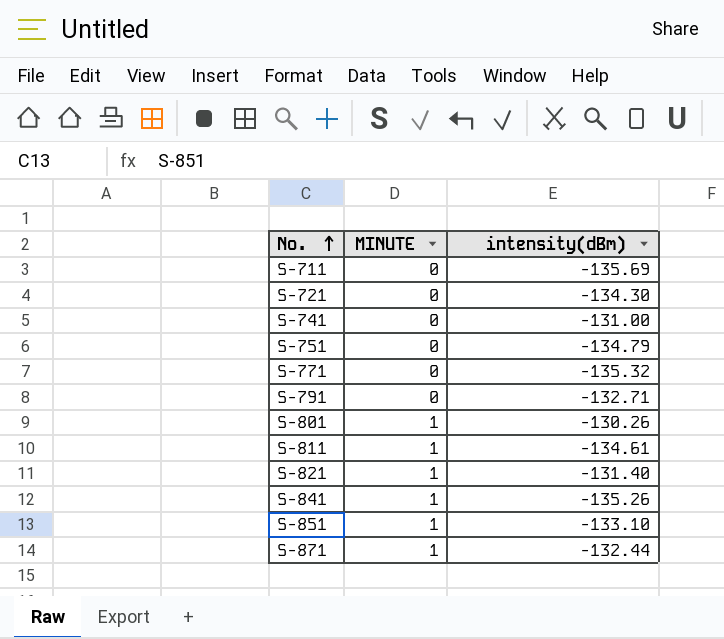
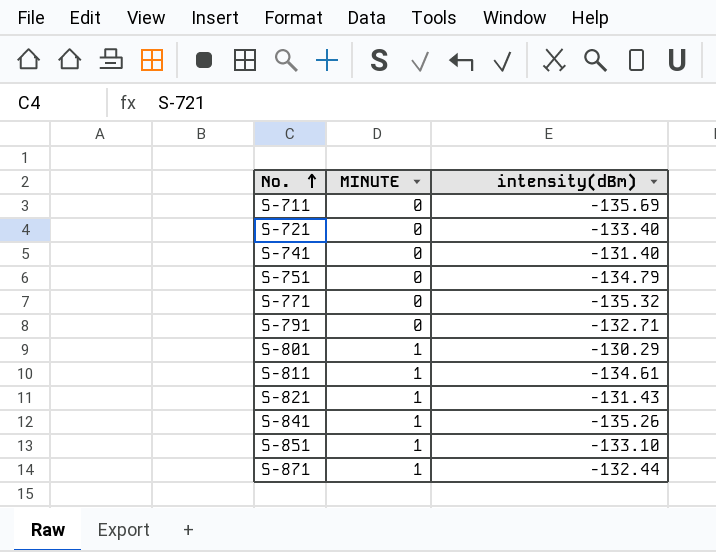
S-721 | intensity(dBm): -134.30 -> -133.40
S-741 | intensity(dBm): -131.00 -> -131.40
S-801 | intensity(dBm): -130.26 -> -130.29
S-821 | intensity(dBm): -131.40 -> -131.43

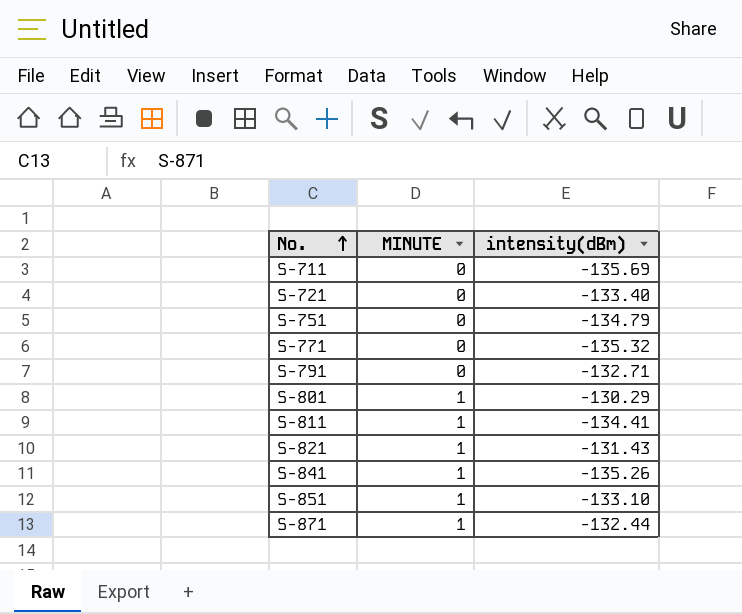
row S-741: 0 | -131.40 -> none
S-811 | intensity(dBm): -134.61 -> -134.41

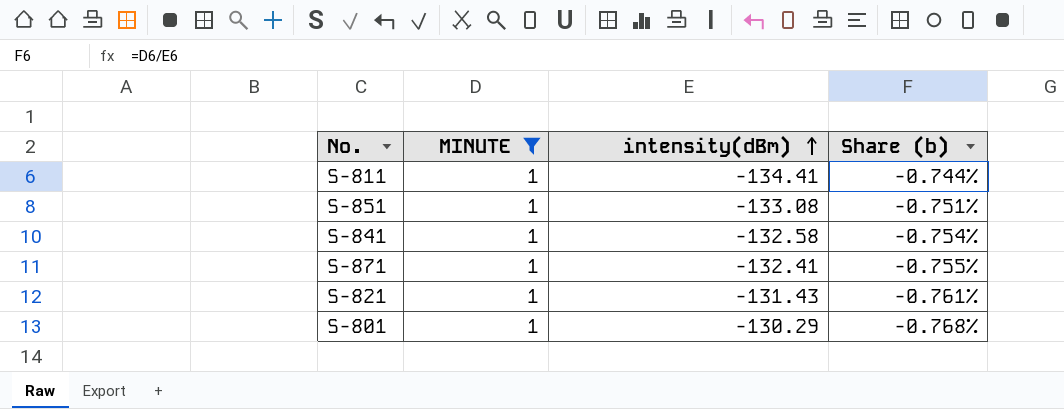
filter: none -> MINUTE = 1
row order: No. ascending -> intensity(dBm) ascending
column Share (b) | formula: none -> [MINUTE] / [intensity(dBm)]
S-851 | intensity(dBm): -133.10 -> -133.08
S-841 | intensity(dBm): -135.26 -> -132.58
S-871 | intensity(dBm): -132.44 -> -132.41

